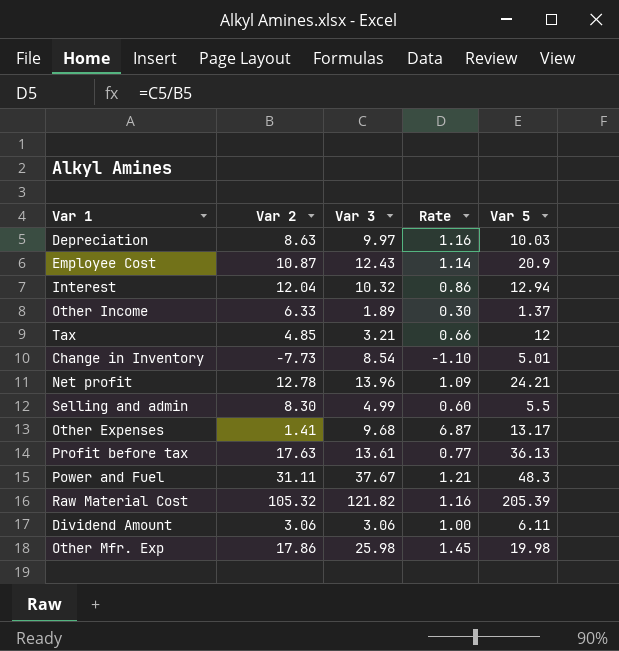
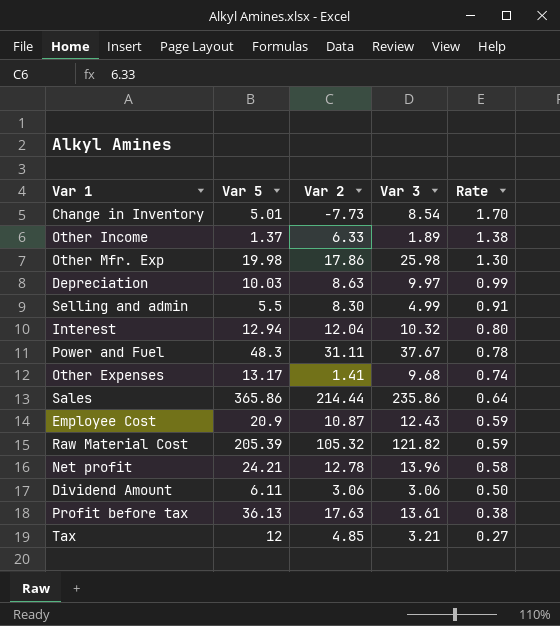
row order: none -> Rate descending
column Var 5 | position: 5 -> 2
column Rate | formula: [Var 3] / [Var 2] -> [Var 3] / [Var 5]
row Sales: none -> 365.86 | 214.44 | 235.86 | 0.64

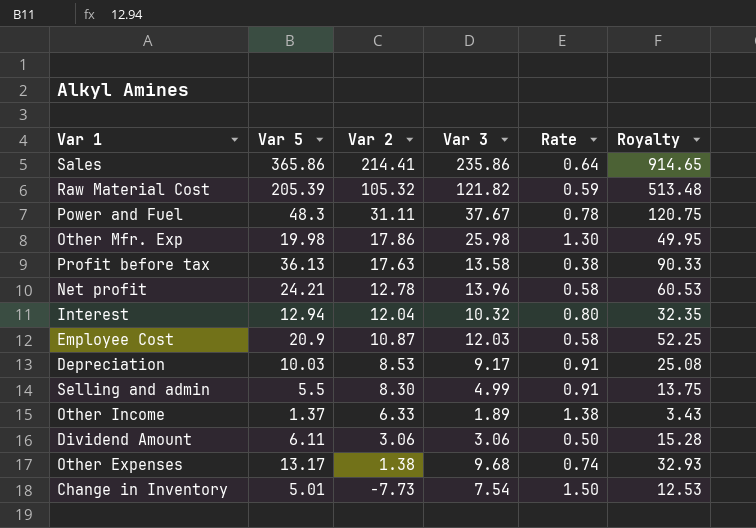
row order: Rate descending -> Var 2 descending
column Royalty | formula: none -> [Var 5] * 2.5
row Tax: 12 | 4.85 | 3.21 | 0.27 -> none
Sales | Var 2: 214.44 -> 214.41
Profit before tax | Var 3: 13.61 -> 13.58
Employee Cost | Var 3: 12.43 -> 12.03
Employee Cost | Rate: 0.59 -> 0.58
Depreciation | Var 2: 8.63 -> 8.53
Depreciation | Var 3: 9.97 -> 9.17
Depreciation | Rate: 0.99 -> 0.91
Other Expenses | Var 2: 1.41 -> 1.38
Change in Inventory | Var 3: 8.54 -> 7.54
Change in Inventory | Rate: 1.70 -> 1.50

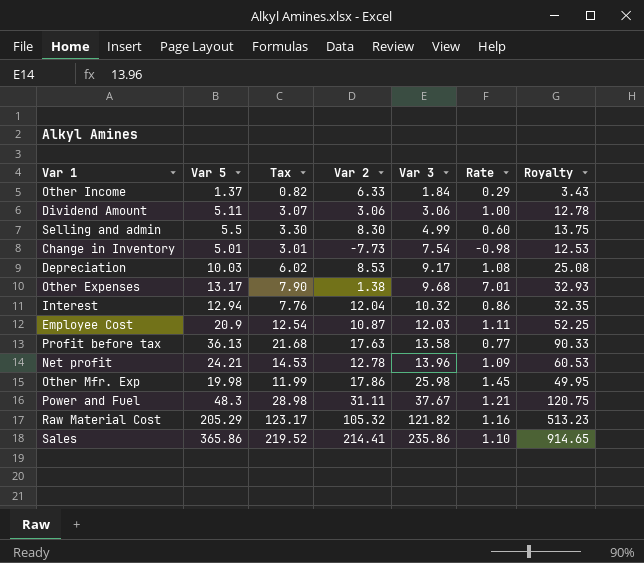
row order: Var 2 descending -> Var 3 ascending
column Tax | formula: none -> [Var 5] * 0.6
column Rate | formula: [Var 3] / [Var 5] -> [Var 3] / [Var 2]
Other Income | Var 3: 1.89 -> 1.84
Dividend Amount | Var 5: 6.11 -> 5.11
Dividend Amount | Royalty: 15.28 -> 12.78
Raw Material Cost | Var 5: 205.39 -> 205.29
Raw Material Cost | Royalty: 513.48 -> 513.23

